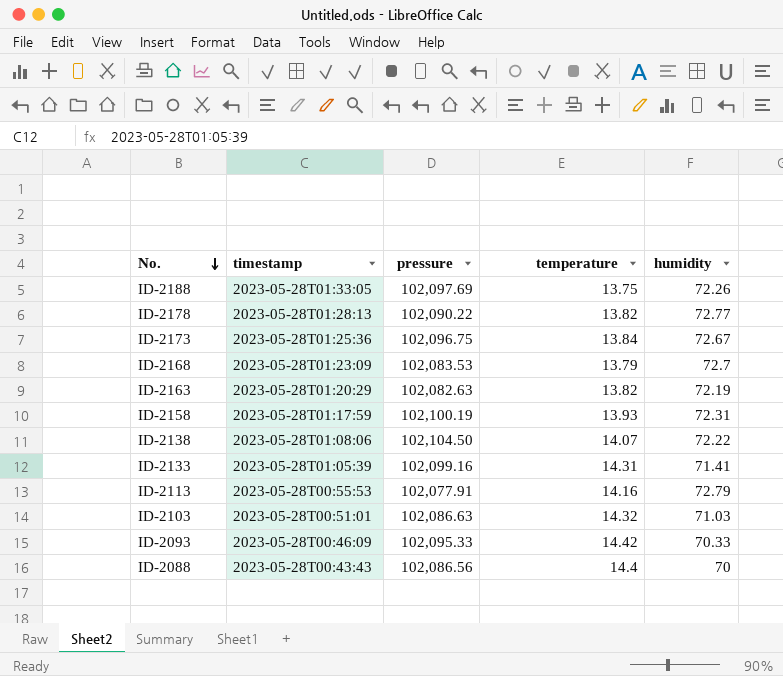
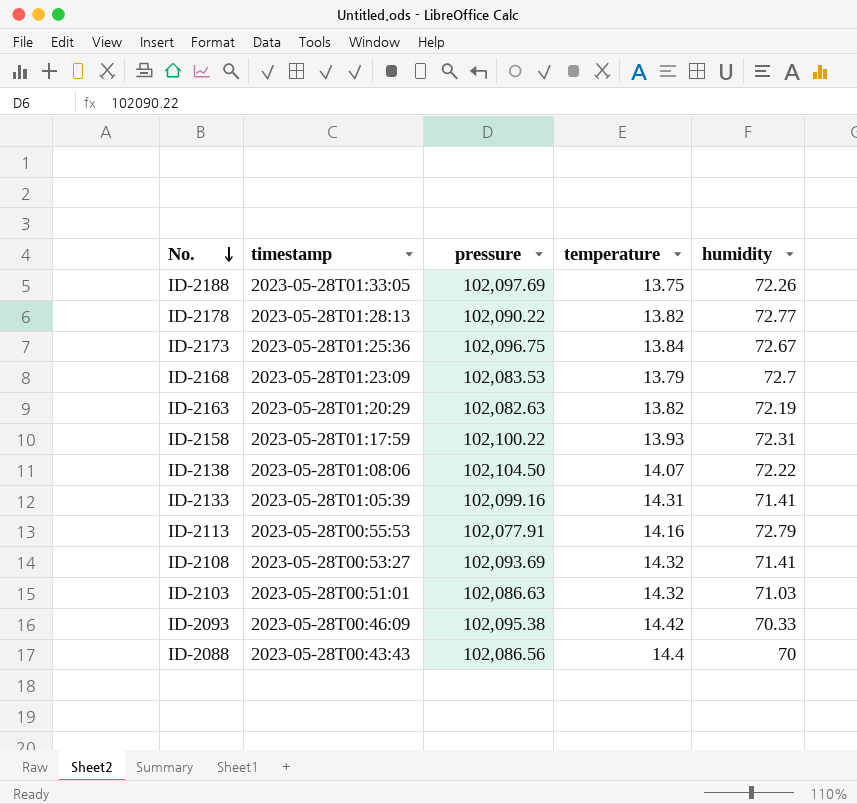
ID-2158 | pressure: 102,100.19 -> 102,100.22
row ID-2108: none -> 2023-05-28T00:53:27 | 102,093.69 | 14.32 | 71.41
ID-2093 | pressure: 102,095.33 -> 102,095.38

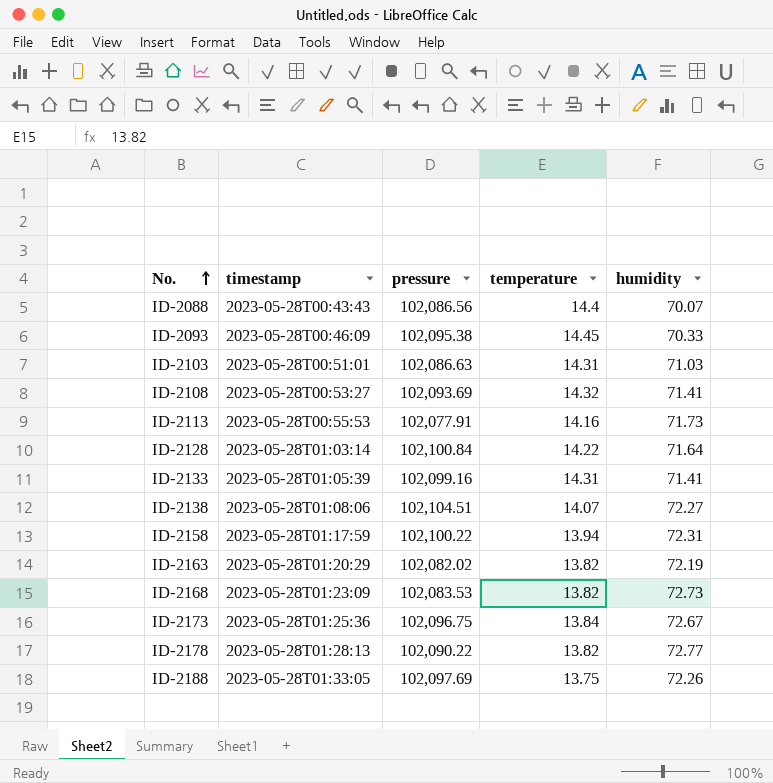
row order: No. descending -> No. ascending
ID-2088 | humidity: 70 -> 70.07
ID-2093 | temperature: 14.42 -> 14.45
ID-2103 | temperature: 14.32 -> 14.31
ID-2113 | humidity: 72.79 -> 71.73
row ID-2128: none -> 2023-05-28T01:03:14 | 102,100.84 | 14.22 | 71.64
ID-2138 | pressure: 102,104.50 -> 102,104.51
ID-2138 | humidity: 72.22 -> 72.27
ID-2158 | temperature: 13.93 -> 13.94
ID-2163 | pressure: 102,082.63 -> 102,082.02
ID-2168 | temperature: 13.79 -> 13.82
ID-2168 | humidity: 72.7 -> 72.73

